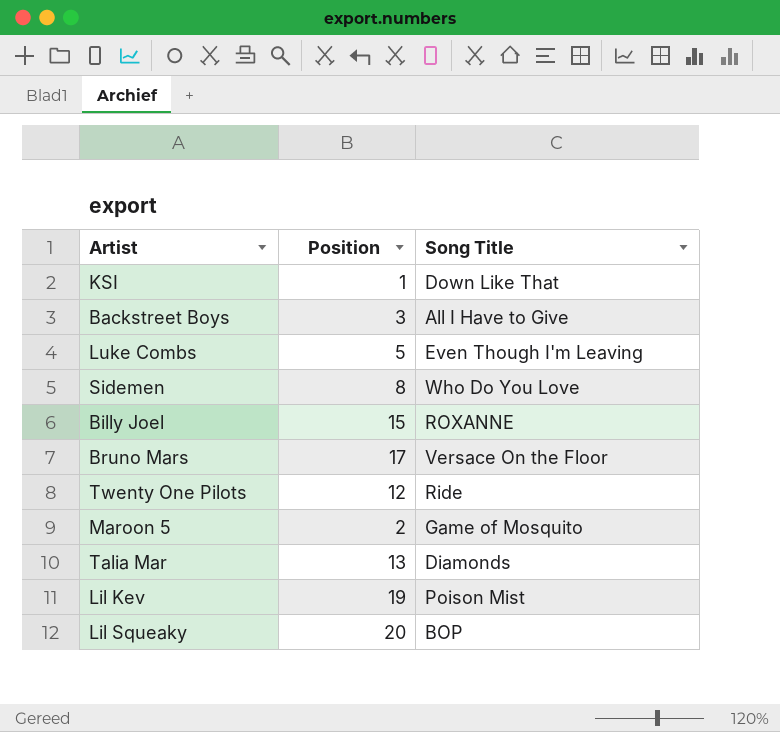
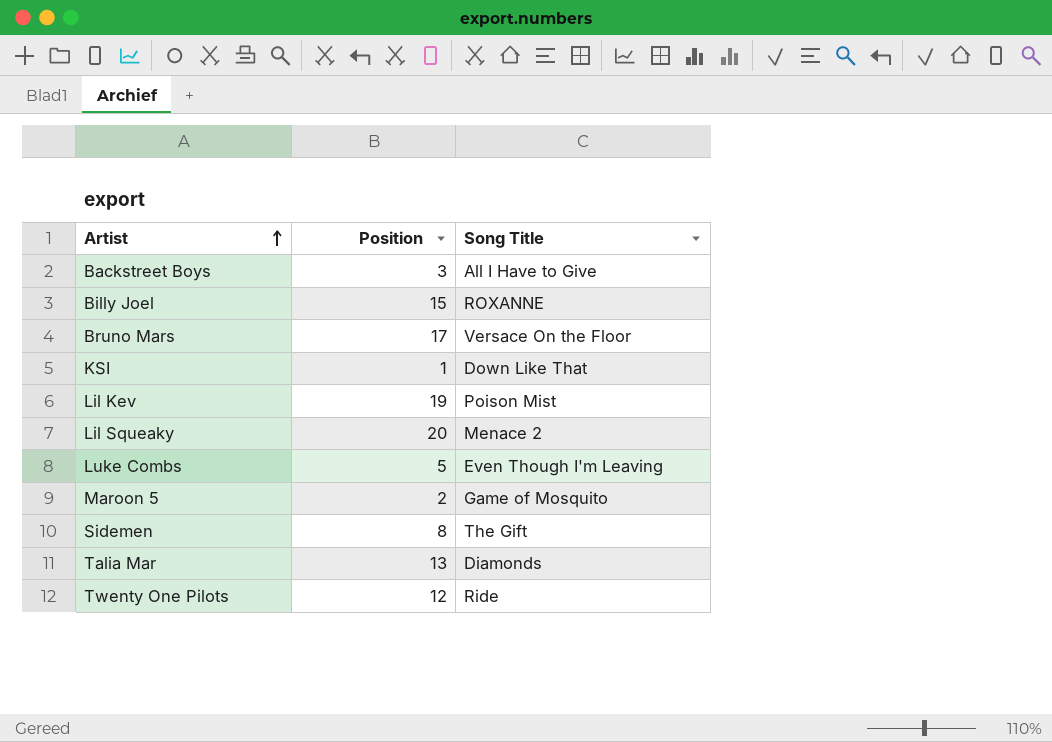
row order: none -> Artist ascending
Lil Squeaky | Song Title: BOP -> Menace 2
Sidemen | Song Title: Who Do You Love -> The Gift

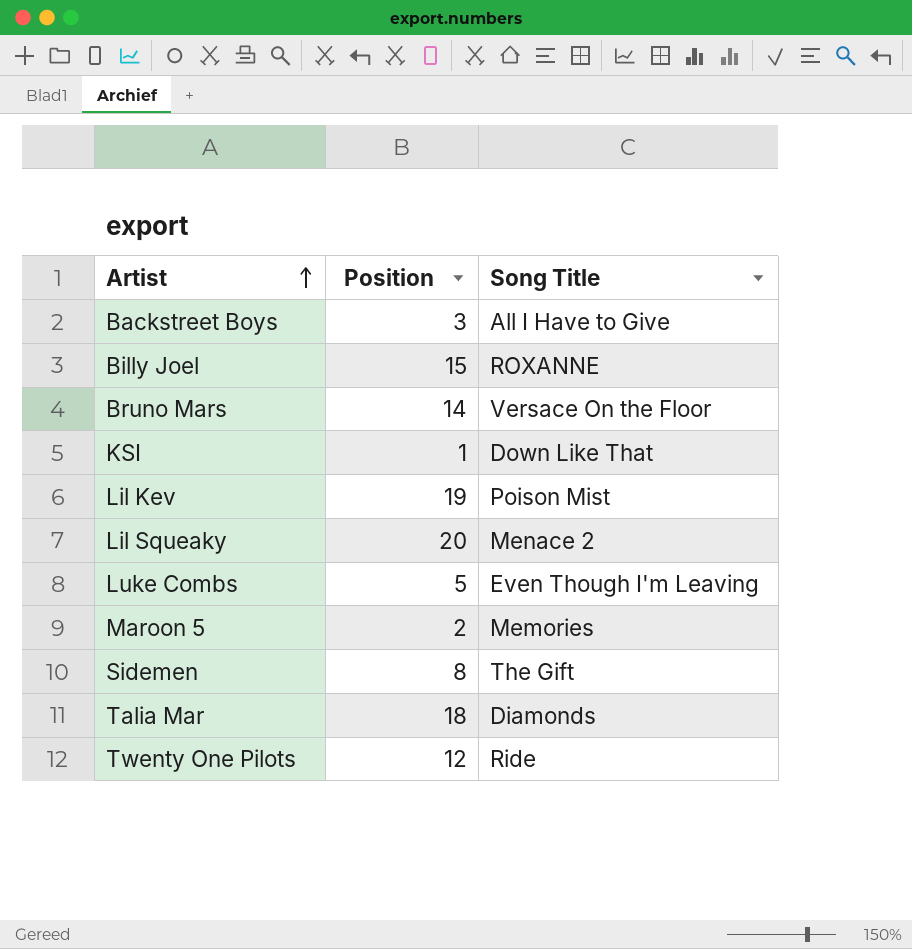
Bruno Mars | Position: 17 -> 14
Maroon 5 | Song Title: Game of Mosquito -> Memories
Talia Mar | Position: 13 -> 18

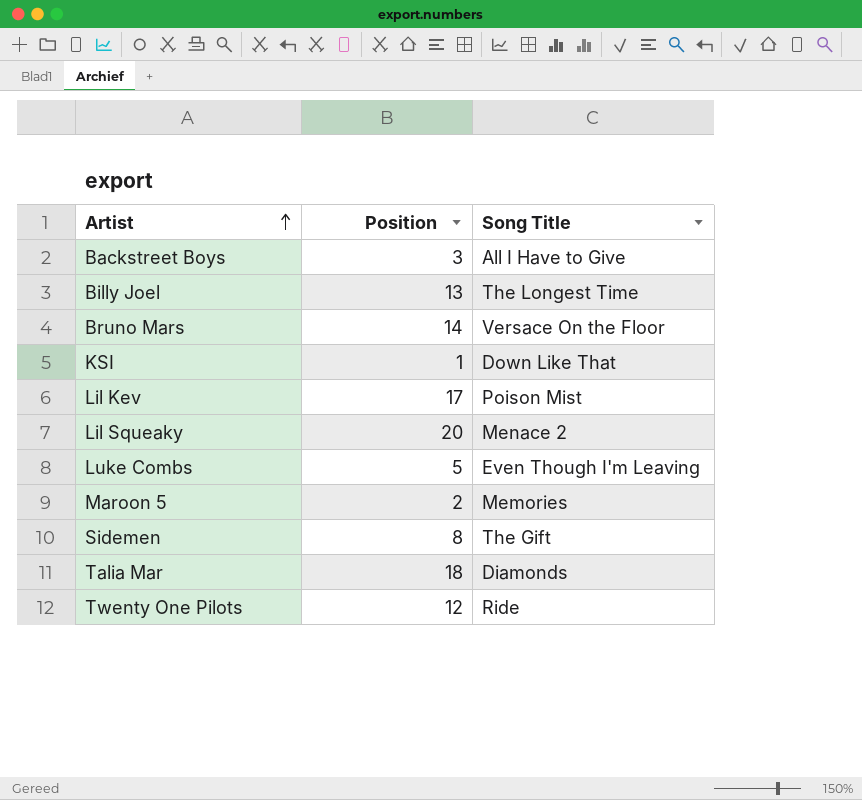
Billy Joel | Position: 15 -> 13
Billy Joel | Song Title: ROXANNE -> The Longest Time
Lil Kev | Position: 19 -> 17

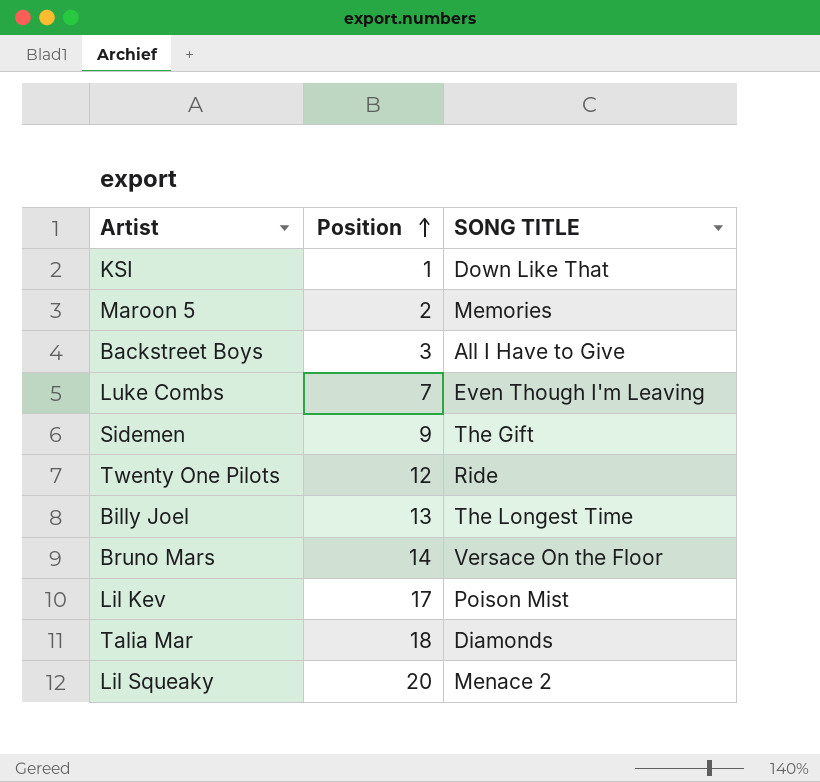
row order: Artist ascending -> Position ascending
column name: Song Title -> SONG TITLE
Luke Combs | Position: 5 -> 7
Sidemen | Position: 8 -> 9

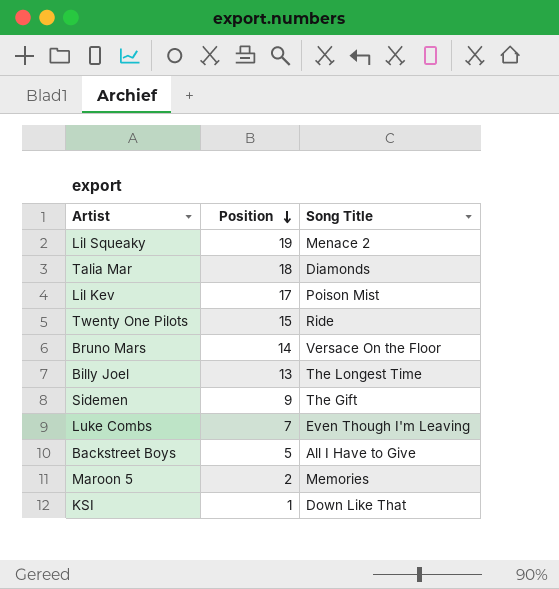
row order: Position ascending -> Position descending
column name: SONG TITLE -> Song Title
Lil Squeaky | Position: 20 -> 19
Twenty One Pilots | Position: 12 -> 15
Backstreet Boys | Position: 3 -> 5

